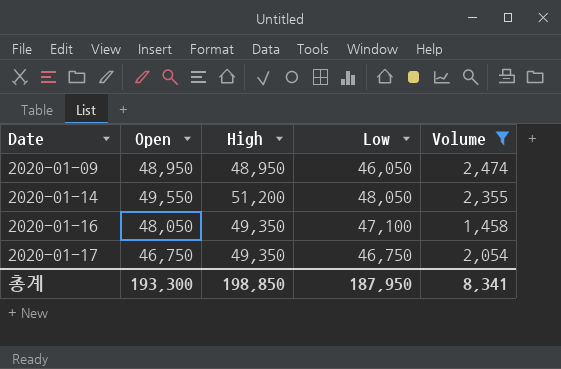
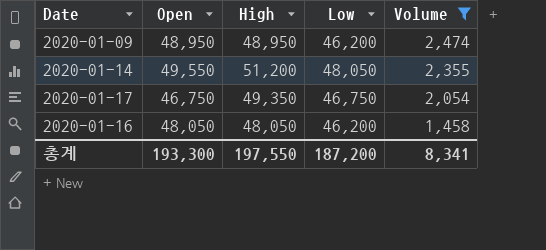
row order: Date ascending -> Volume descending
2020-01-09 | Low: 46,050 -> 46,200
2020-01-16 | High: 49,350 -> 48,050
2020-01-16 | Low: 47,100 -> 46,200
총계 | High: 198,850 -> 197,550
총계 | Low: 187,950 -> 187,200

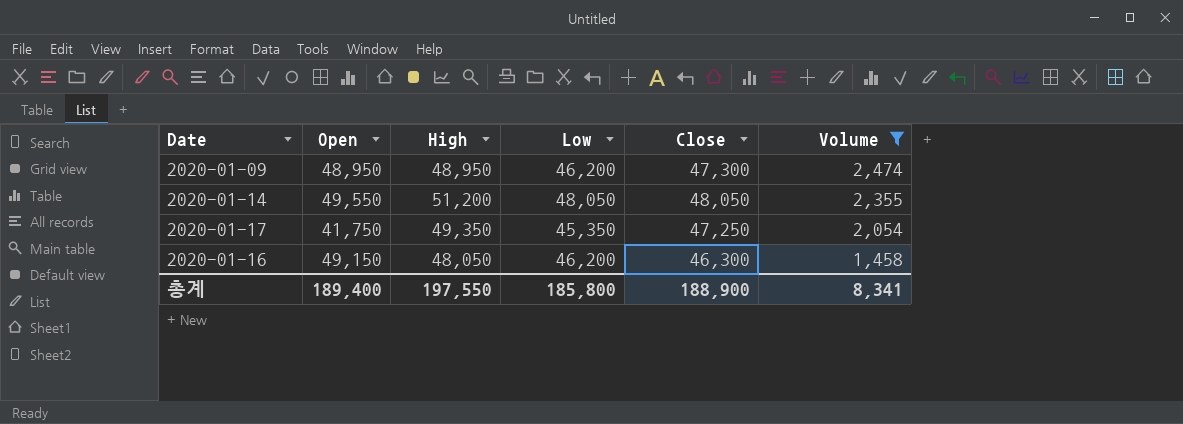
column Close | position: none -> 5
2020-01-17 | Open: 46,750 -> 41,750
2020-01-17 | Low: 46,750 -> 45,350
2020-01-16 | Open: 48,050 -> 49,150
총계 | Open: 193,300 -> 189,400
총계 | Low: 187,200 -> 185,800

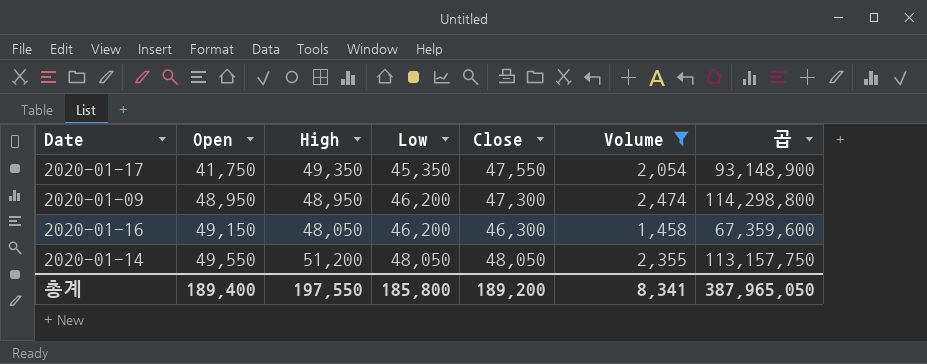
row order: Volume descending -> Open ascending
column 곱 | formula: none -> [Low] * [Volume]
2020-01-17 | Close: 47,250 -> 47,550
총계 | Close: 188,900 -> 189,200

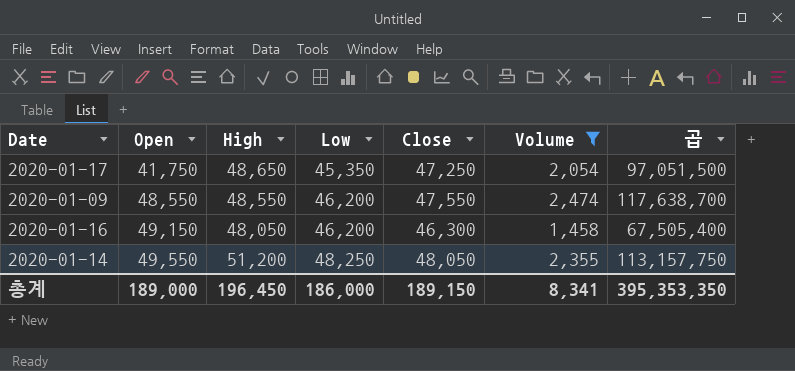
column 곱 | formula: [Low] * [Volume] -> [Close] * [Volume]
2020-01-17 | High: 49,350 -> 48,650
2020-01-17 | Close: 47,550 -> 47,250
2020-01-09 | Open: 48,950 -> 48,550
2020-01-09 | High: 48,950 -> 48,550
2020-01-09 | Close: 47,300 -> 47,550
2020-01-14 | Low: 48,050 -> 48,250
총계 | Open: 189,400 -> 189,000
총계 | High: 197,550 -> 196,450
총계 | Low: 185,800 -> 186,000
총계 | Close: 189,200 -> 189,150
총계 | 곱: 387,965,050 -> 395,353,350

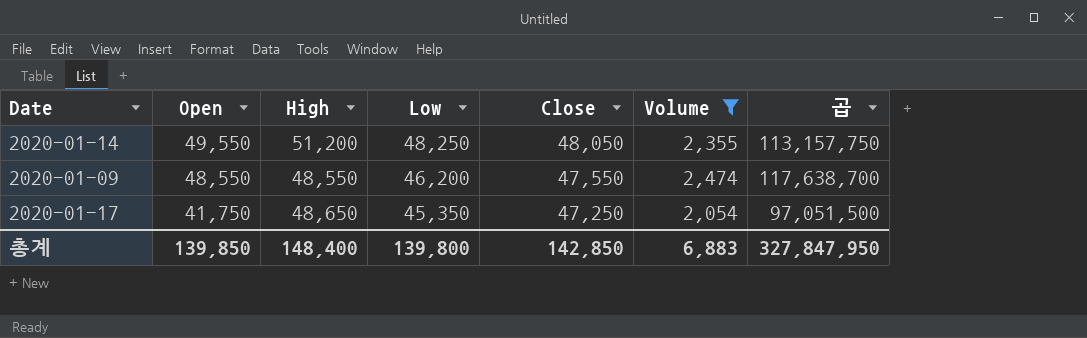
row order: Open ascending -> Open descending
row 2020-01-16: 49,150 | 48,050 | 46,200 | 46,300 | 1,458 | 67,505,400 -> none
총계 | Open: 189,000 -> 139,850
총계 | High: 196,450 -> 148,400
총계 | Low: 186,000 -> 139,800
총계 | Close: 189,150 -> 142,850
총계 | Volume: 8,341 -> 6,883
총계 | 곱: 395,353,350 -> 327,847,950

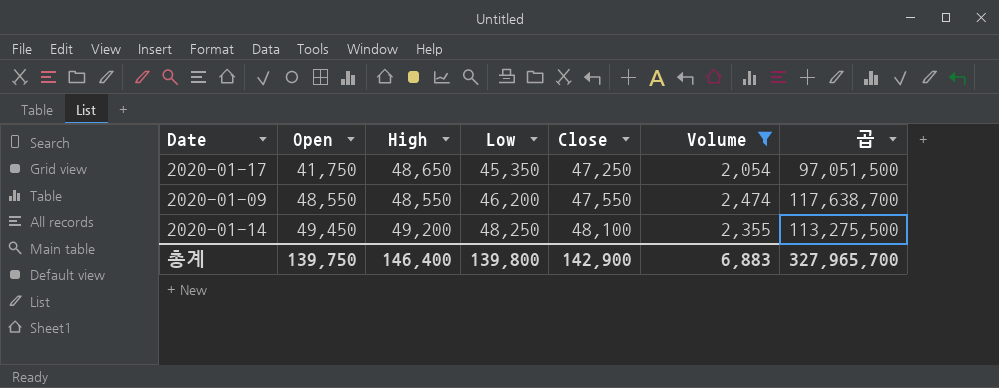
row order: Open descending -> Open ascending
2020-01-14 | Open: 49,550 -> 49,450
2020-01-14 | High: 51,200 -> 49,200
2020-01-14 | Close: 48,050 -> 48,100
2020-01-14 | 곱: 113,157,750 -> 113,275,500
총계 | Open: 139,850 -> 139,750
총계 | High: 148,400 -> 146,400
총계 | Close: 142,850 -> 142,900
총계 | 곱: 327,847,950 -> 327,965,700

